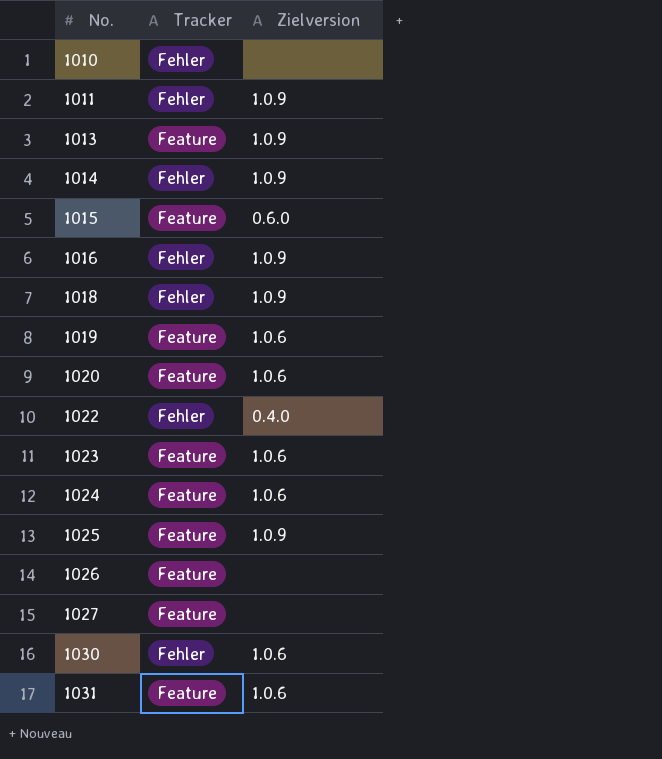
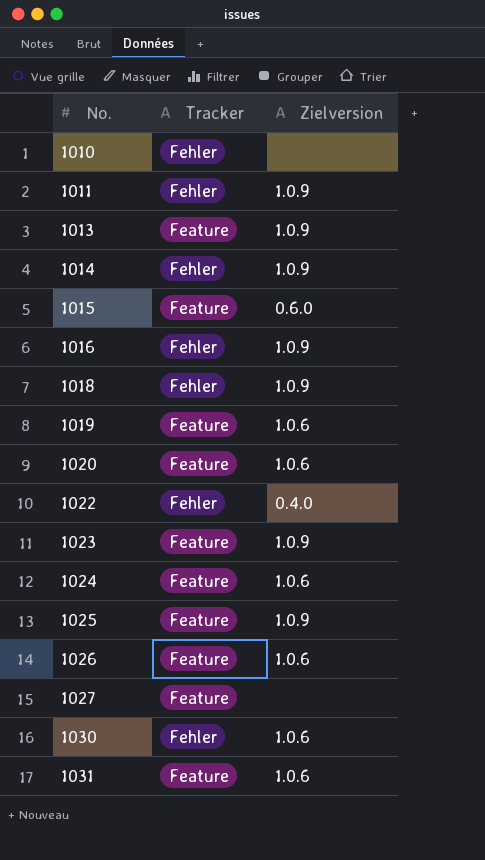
1023 | Zielversion: 1.0.6 -> 1.0.9
1026 | Zielversion: none -> 1.0.6

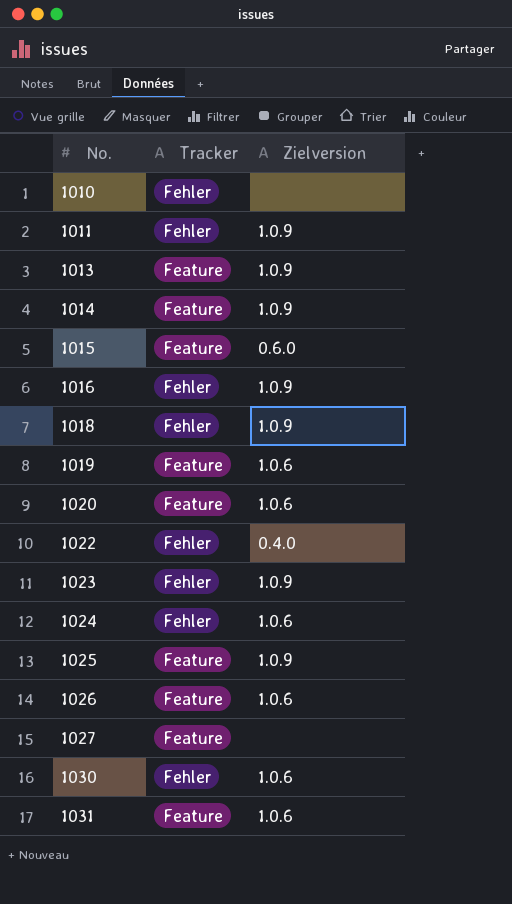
1014 | Tracker: Fehler -> Feature
1023 | Tracker: Feature -> Fehler
1024 | Tracker: Feature -> Fehler

